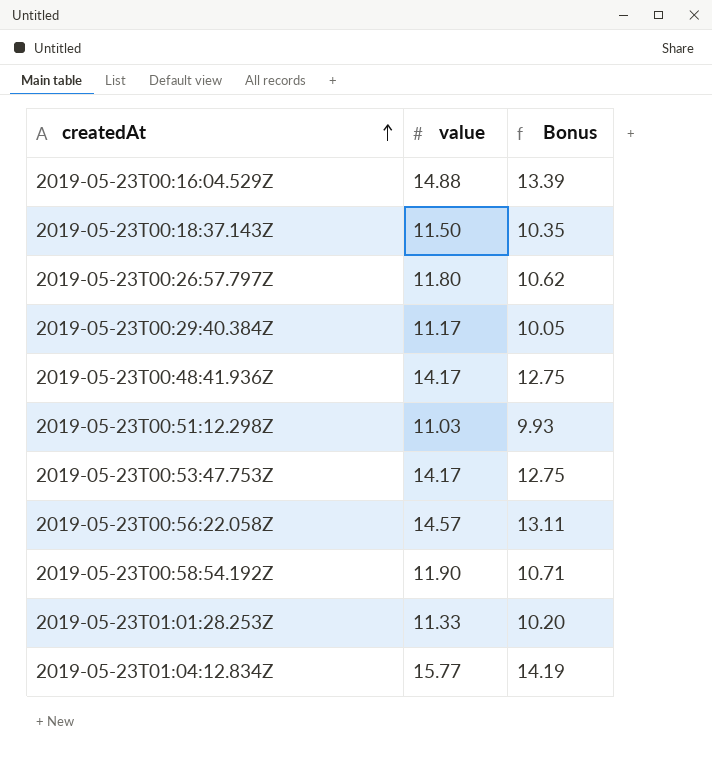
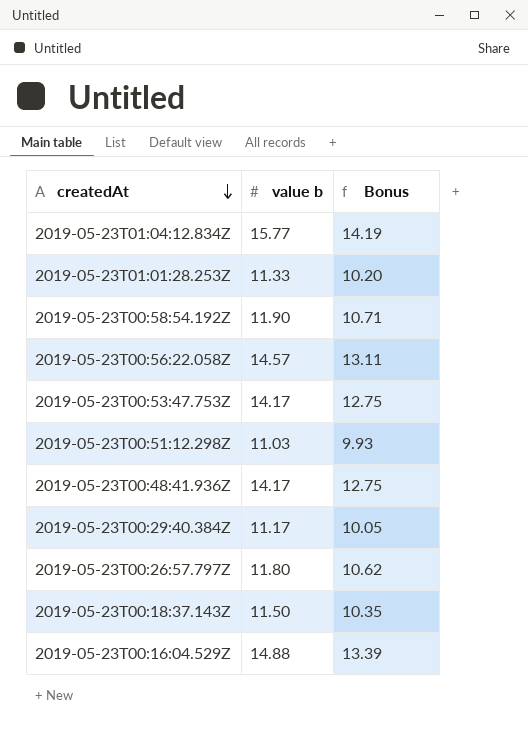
row order: createdAt ascending -> createdAt descending
column name: value -> value b

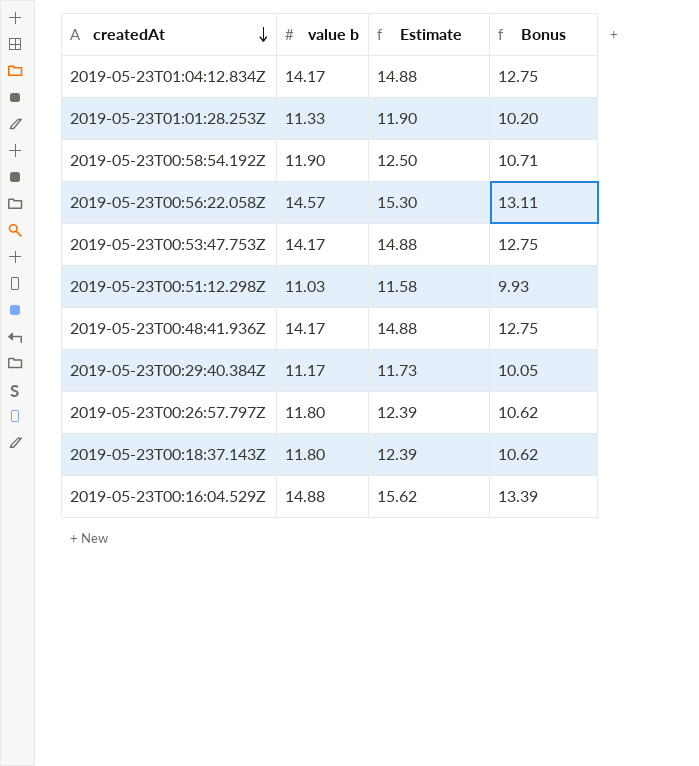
column Estimate | formula: none -> [value b] * 1.05
2019-05-23T01:04:12.834Z | value b: 15.77 -> 14.17
2019-05-23T01:04:12.834Z | Bonus: 14.19 -> 12.75
2019-05-23T00:18:37.143Z | value b: 11.50 -> 11.80
2019-05-23T00:18:37.143Z | Bonus: 10.35 -> 10.62

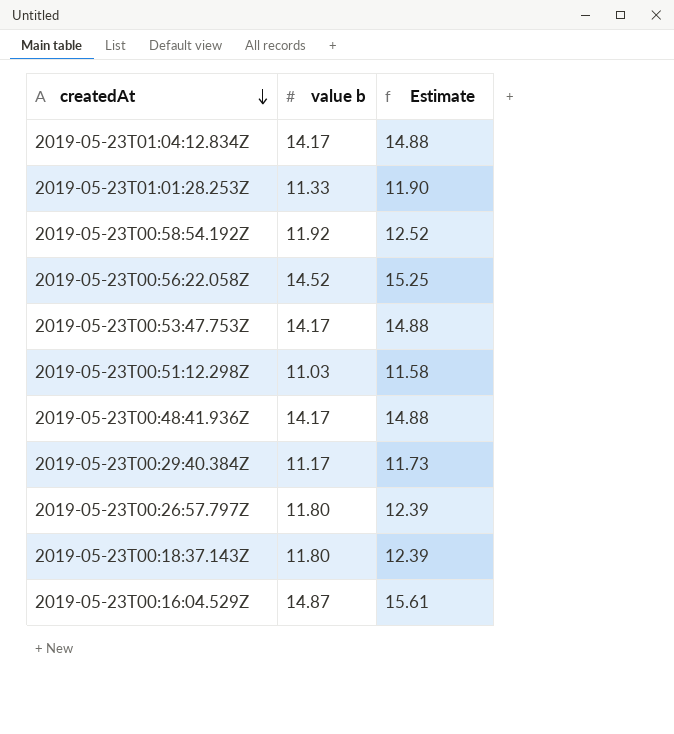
column Bonus | formula: [value b] * 0.9 -> none
2019-05-23T00:58:54.192Z | value b: 11.90 -> 11.92
2019-05-23T00:58:54.192Z | Estimate: 12.50 -> 12.52
2019-05-23T00:56:22.058Z | value b: 14.57 -> 14.52
2019-05-23T00:56:22.058Z | Estimate: 15.30 -> 15.25
2019-05-23T00:16:04.529Z | value b: 14.88 -> 14.87
2019-05-23T00:16:04.529Z | Estimate: 15.62 -> 15.61

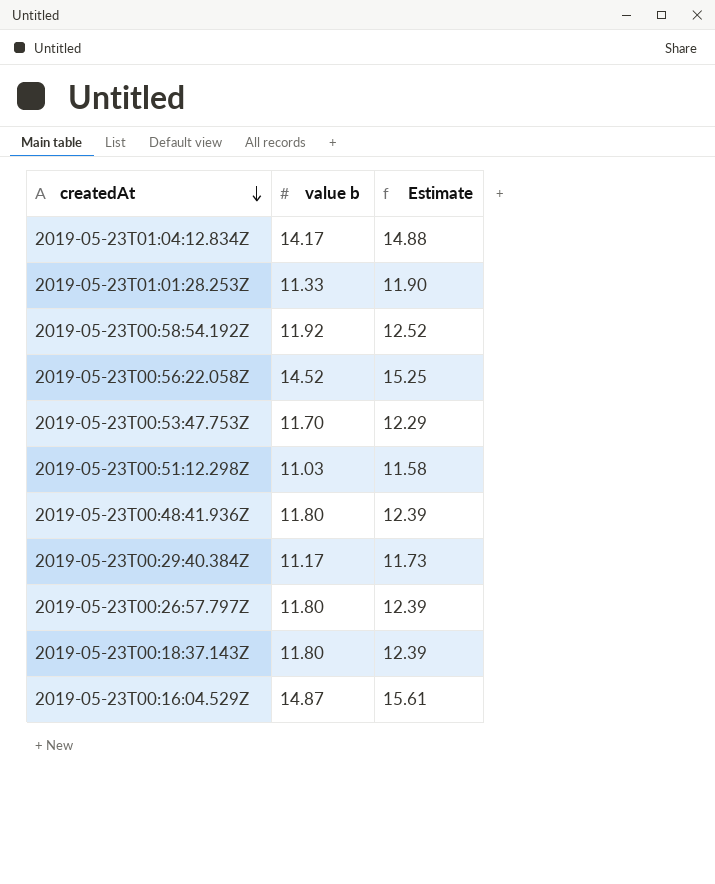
2019-05-23T00:53:47.753Z | value b: 14.17 -> 11.70
2019-05-23T00:53:47.753Z | Estimate: 14.88 -> 12.29
2019-05-23T00:48:41.936Z | value b: 14.17 -> 11.80
2019-05-23T00:48:41.936Z | Estimate: 14.88 -> 12.39

